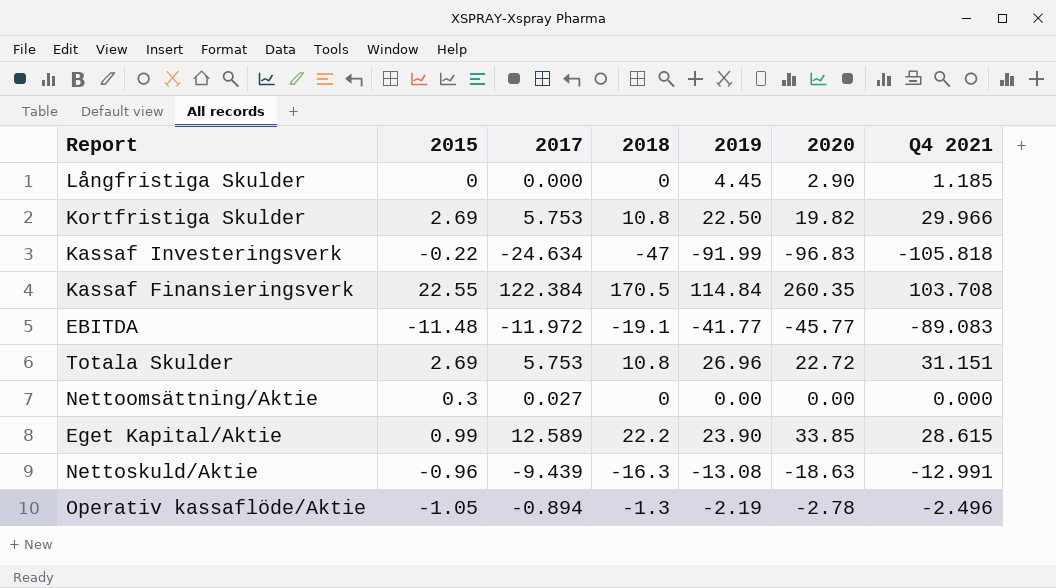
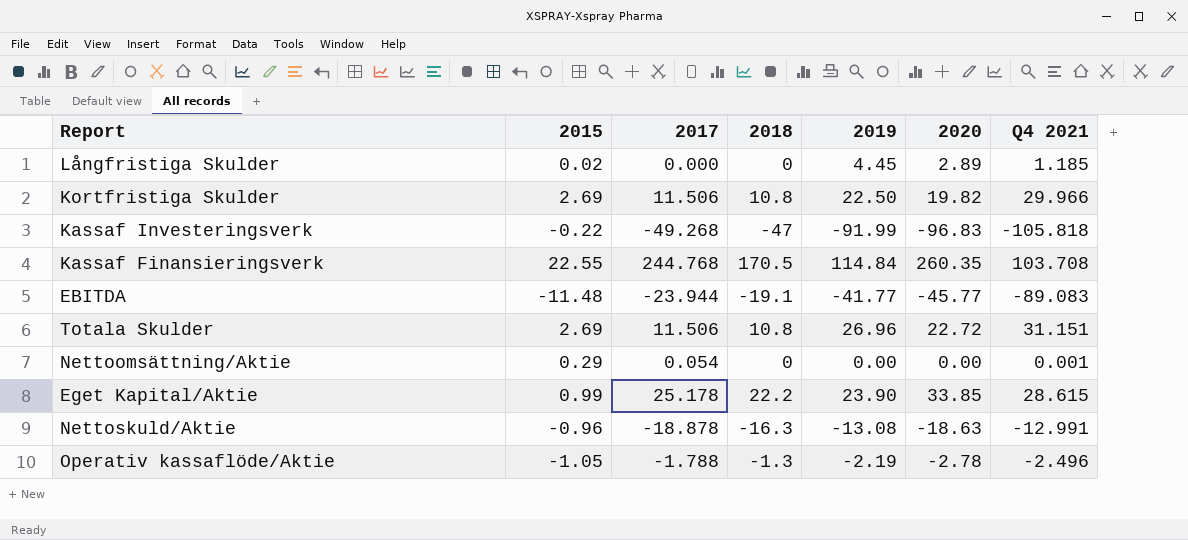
Långfristiga Skulder | 2015: 0 -> 0.02
Långfristiga Skulder | 2020: 2.90 -> 2.89
Kortfristiga Skulder | 2017: 5.753 -> 11.506
Kassaf Investeringsverk | 2017: -24.634 -> -49.268
Kassaf Finansieringsverk | 2017: 122.384 -> 244.768
EBITDA | 2017: -11.972 -> -23.944
Totala Skulder | 2017: 5.753 -> 11.506
Nettoomsättning/Aktie | 2015: 0.3 -> 0.29
Nettoomsättning/Aktie | 2017: 0.027 -> 0.054
Nettoomsättning/Aktie | Q4 2021: 0.000 -> 0.001
Eget Kapital/Aktie | 2017: 12.589 -> 25.178
Nettoskuld/Aktie | 2017: -9.439 -> -18.878
Operativ kassaflöde/Aktie | 2017: -0.894 -> -1.788

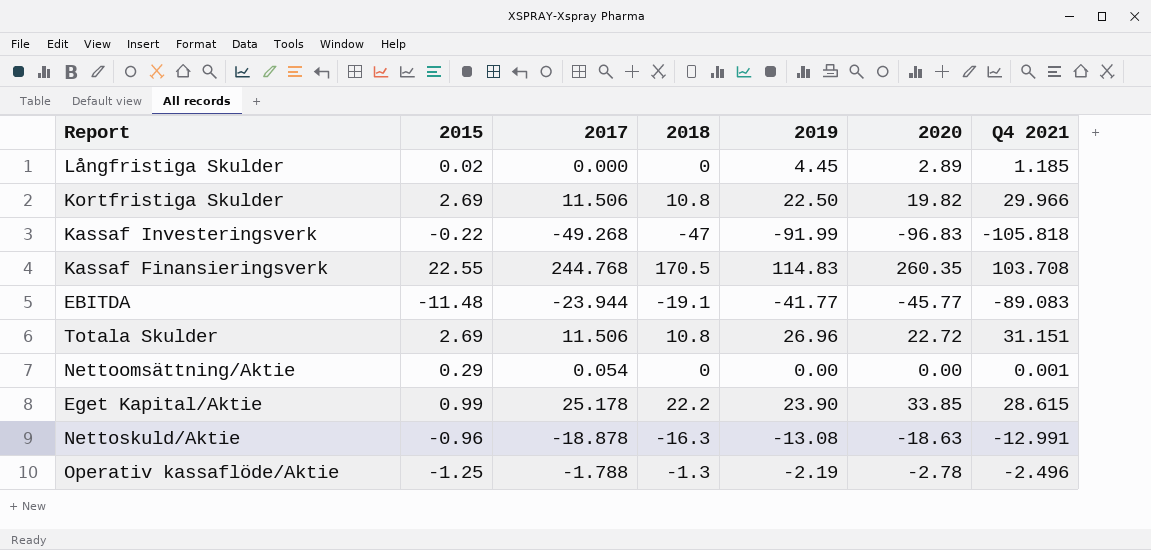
Kassaf Finansieringsverk | 2019: 114.84 -> 114.83
Operativ kassaflöde/Aktie | 2015: -1.05 -> -1.25

